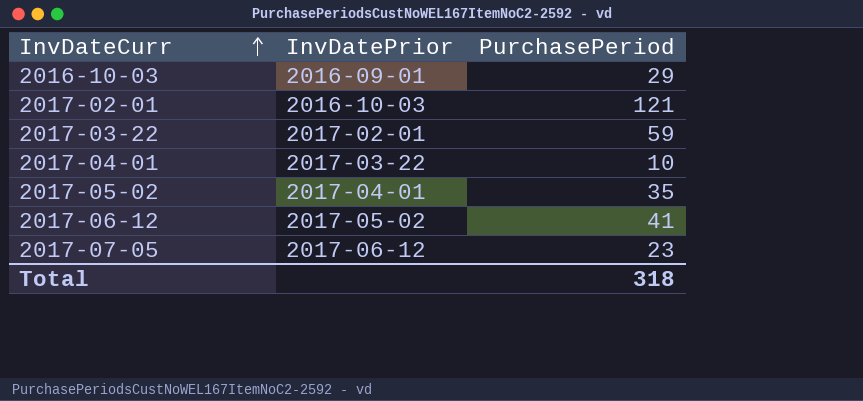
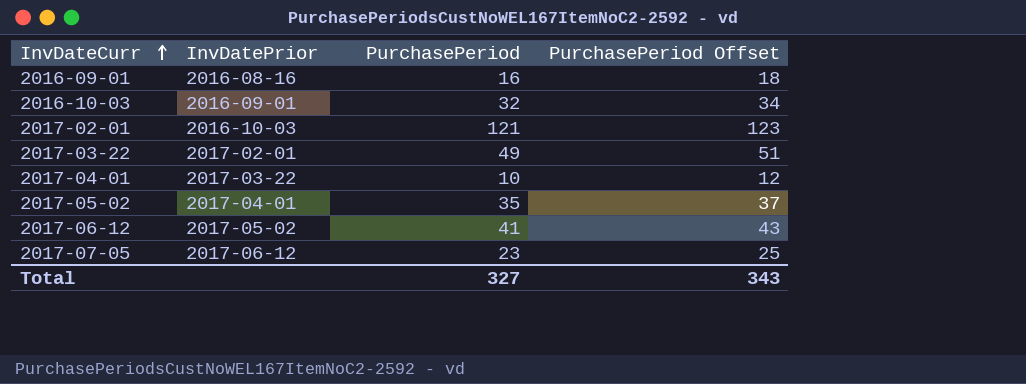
column PurchasePeriod Offset | formula: none -> [PurchasePeriod] + 2
row 2016-09-01: none -> 2016-08-16 | 16 | 18
2016-10-03 | PurchasePeriod: 29 -> 32
2017-03-22 | PurchasePeriod: 59 -> 49
Total | PurchasePeriod: 318 -> 327

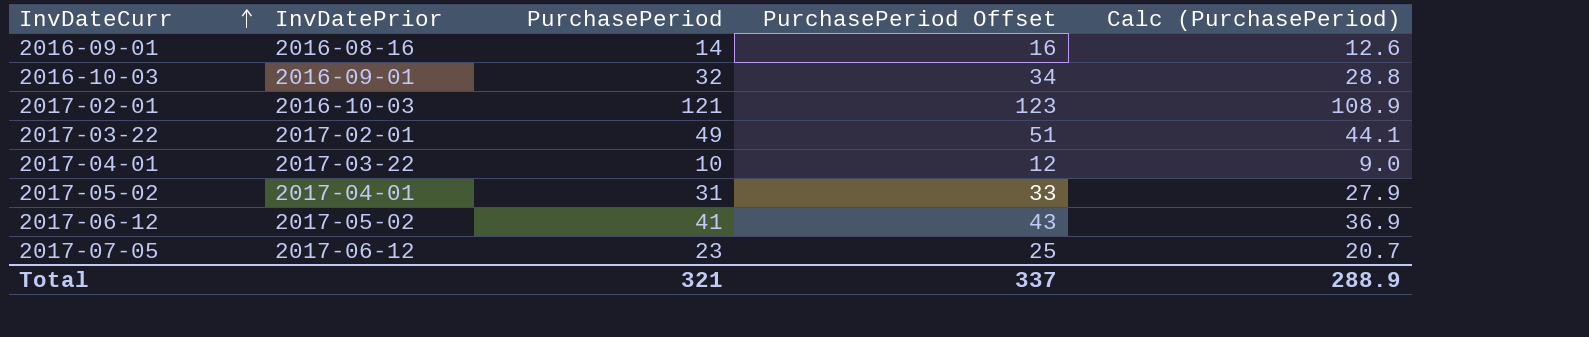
column Calc (PurchasePeriod) | formula: none -> [PurchasePeriod] * 0.9
2016-09-01 | PurchasePeriod: 16 -> 14
2016-09-01 | PurchasePeriod Offset: 18 -> 16
2017-05-02 | PurchasePeriod: 35 -> 31
2017-05-02 | PurchasePeriod Offset: 37 -> 33
Total | PurchasePeriod: 327 -> 321
Total | PurchasePeriod Offset: 343 -> 337

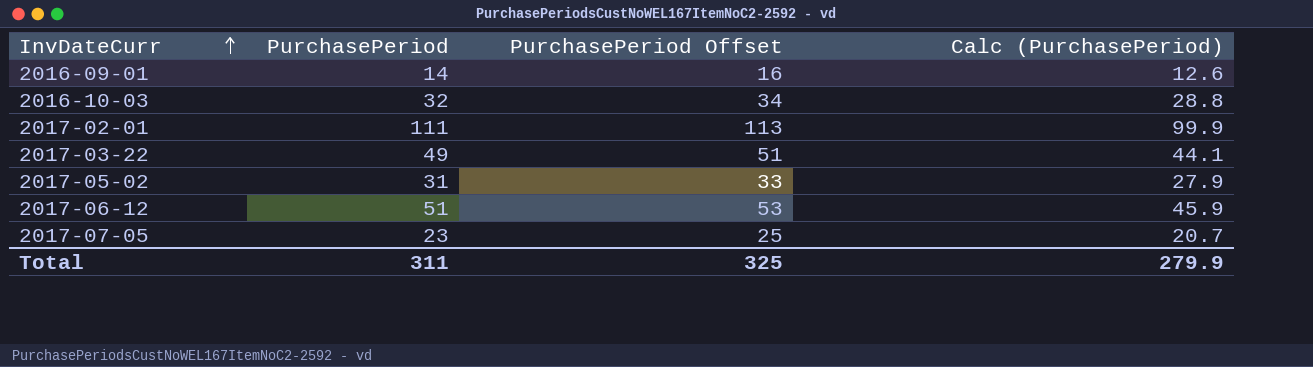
column InvDatePrior | position: 2 -> none
row 2017-04-01: 2017-03-22 | 10 | 12 | 9.0 -> none
2017-02-01 | PurchasePeriod: 121 -> 111
2017-02-01 | PurchasePeriod Offset: 123 -> 113
2017-02-01 | Calc (PurchasePeriod): 108.9 -> 99.9
2017-06-12 | PurchasePeriod: 41 -> 51
2017-06-12 | PurchasePeriod Offset: 43 -> 53
2017-06-12 | Calc (PurchasePeriod): 36.9 -> 45.9
Total | PurchasePeriod: 321 -> 311
Total | PurchasePeriod Offset: 337 -> 325
Total | Calc (PurchasePeriod): 288.9 -> 279.9

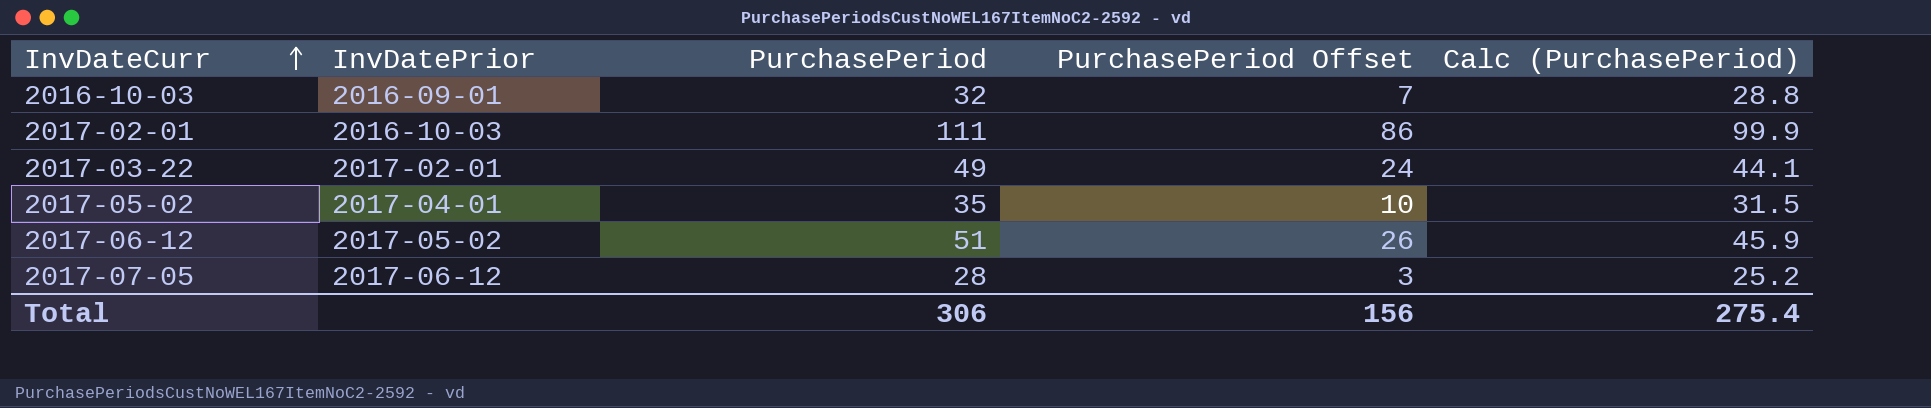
column InvDatePrior | position: none -> 2
column PurchasePeriod Offset | formula: [PurchasePeriod] + 2 -> [PurchasePeriod] - 25
row 2016-09-01: 14 | 16 | 12.6 -> none
2017-05-02 | PurchasePeriod: 31 -> 35
2017-05-02 | Calc (PurchasePeriod): 27.9 -> 31.5
2017-07-05 | PurchasePeriod: 23 -> 28
2017-07-05 | Calc (PurchasePeriod): 20.7 -> 25.2
Total | PurchasePeriod: 311 -> 306
Total | PurchasePeriod Offset: 325 -> 156
Total | Calc (PurchasePeriod): 279.9 -> 275.4

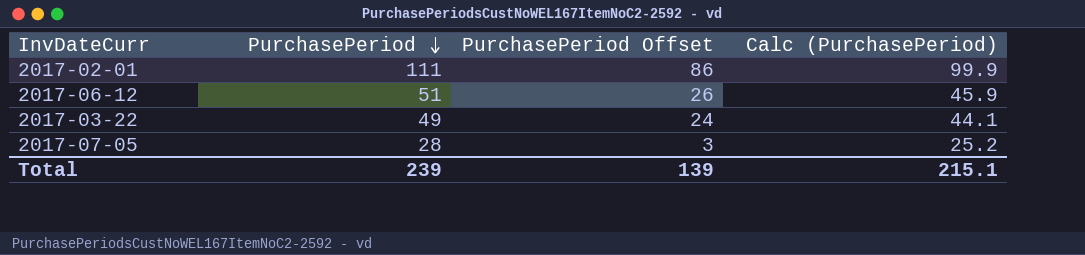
row order: InvDateCurr ascending -> PurchasePeriod descending
column InvDatePrior | position: 2 -> none
row 2016-10-03: 2016-09-01 | 32 | 7 | 28.8 -> none
row 2017-05-02: 2017-04-01 | 35 | 10 | 31.5 -> none
Total | PurchasePeriod: 306 -> 239
Total | PurchasePeriod Offset: 156 -> 139
Total | Calc (PurchasePeriod): 275.4 -> 215.1

